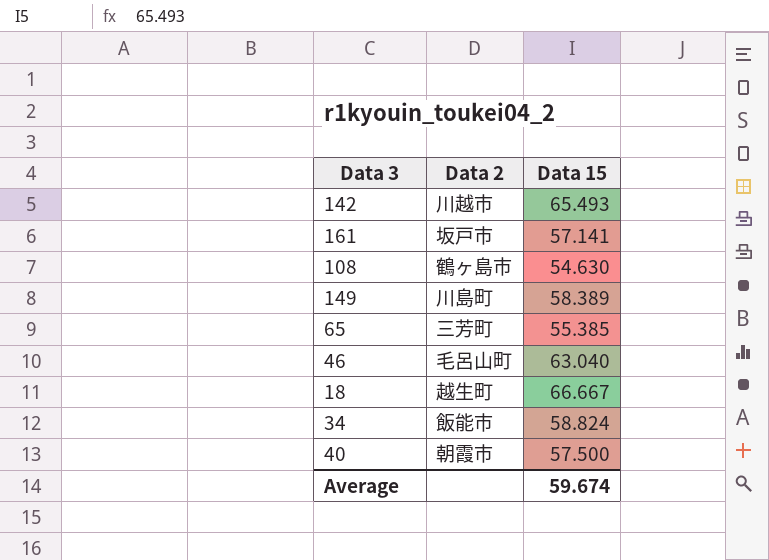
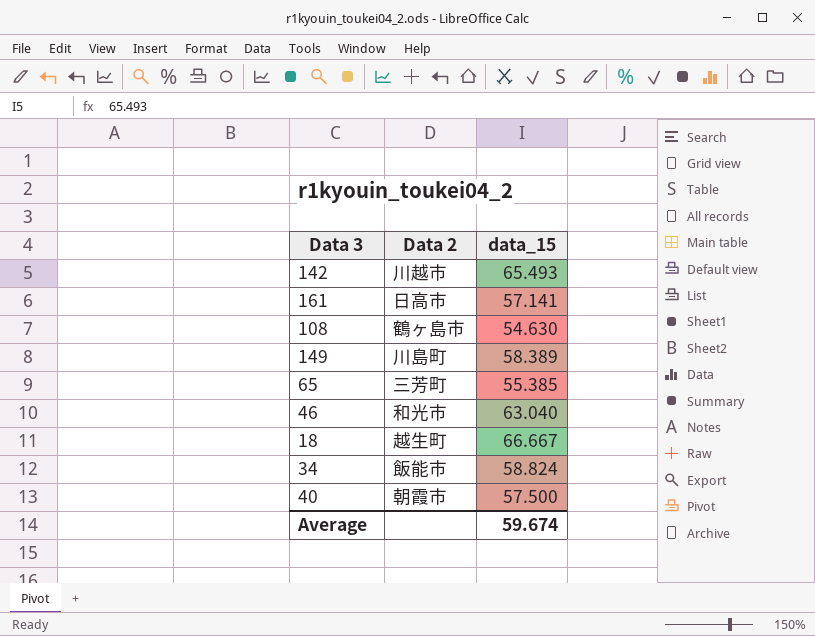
column name: Data 15 -> data_15
161 | Data 2: 坂戸市 -> 日高市
46 | Data 2: 毛呂山町 -> 和光市

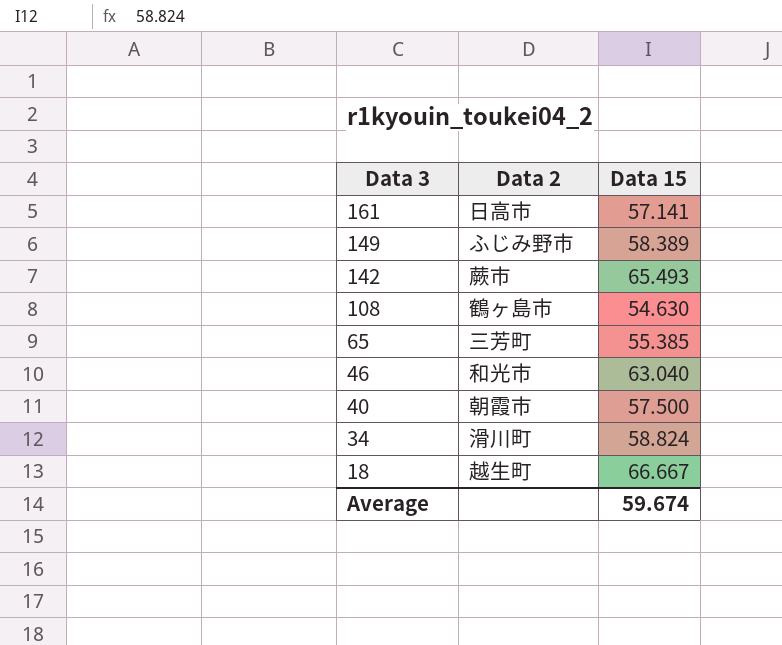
row order: none -> Data 3 descending
column name: data_15 -> Data 15
149 | Data 2: 川島町 -> ふじみ野市
142 | Data 2: 川越市 -> 蕨市
34 | Data 2: 飯能市 -> 滑川町

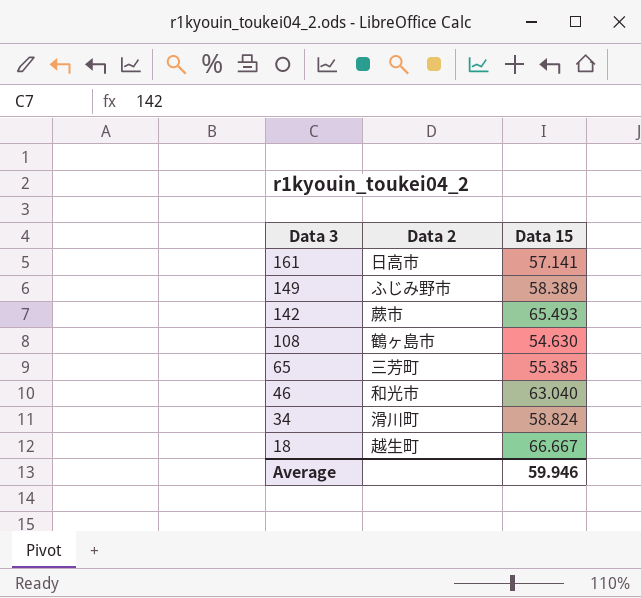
row 40: 朝霞市 | 57.500 -> none
Average | Data 15: 59.674 -> 59.946

